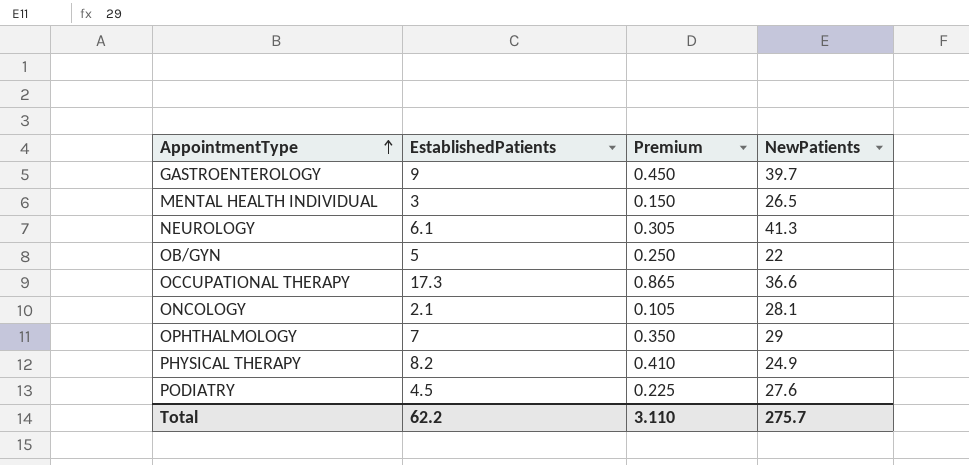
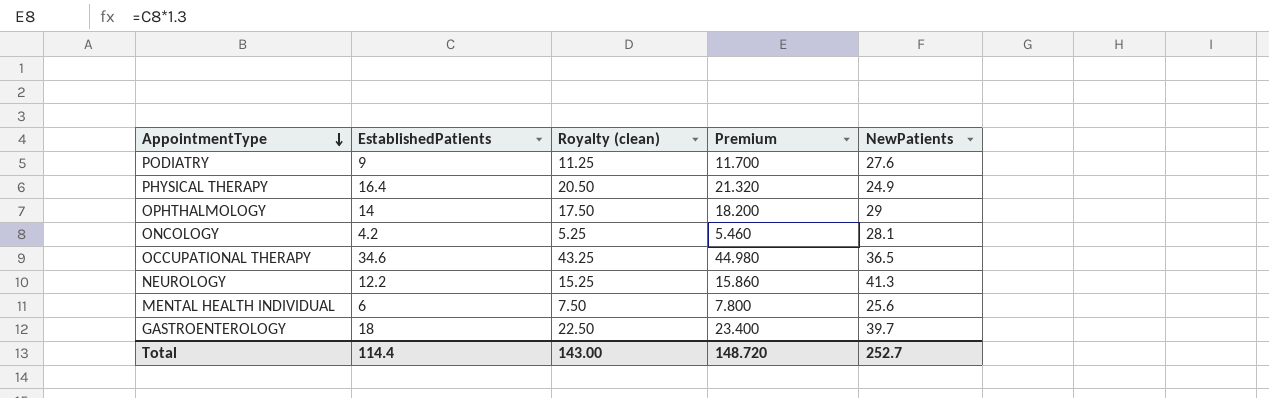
row order: AppointmentType ascending -> AppointmentType descending
column Royalty (clean) | formula: none -> [EstablishedPatients] * 1.25
column Premium | formula: [EstablishedPatients] * 0.05 -> [EstablishedPatients] * 1.3
row OB/GYN: 5 | 0.250 | 22 -> none
PODIATRY | EstablishedPatients: 4.5 -> 9
PHYSICAL THERAPY | EstablishedPatients: 8.2 -> 16.4
OPHTHALMOLOGY | EstablishedPatients: 7 -> 14
ONCOLOGY | EstablishedPatients: 2.1 -> 4.2
OCCUPATIONAL THERAPY | EstablishedPatients: 17.3 -> 34.6
OCCUPATIONAL THERAPY | NewPatients: 36.6 -> 36.5
NEUROLOGY | EstablishedPatients: 6.1 -> 12.2
MENTAL HEALTH INDIVIDUAL | EstablishedPatients: 3 -> 6
MENTAL HEALTH INDIVIDUAL | NewPatients: 26.5 -> 25.6
GASTROENTEROLOGY | EstablishedPatients: 9 -> 18
Total | EstablishedPatients: 62.2 -> 114.4
Total | Premium: 3.110 -> 148.720
Total | NewPatients: 275.7 -> 252.7

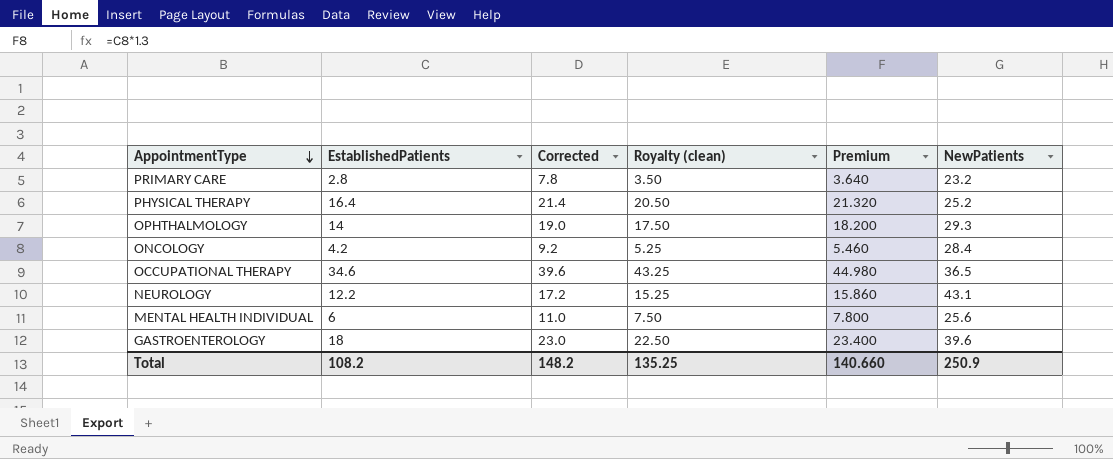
column Corrected | formula: none -> [EstablishedPatients] + 5
row PODIATRY: 9 | 11.25 | 11.700 | 27.6 -> none
row PRIMARY CARE: none -> 2.8 | 7.8 | 3.50 | 3.640 | 23.2
PHYSICAL THERAPY | NewPatients: 24.9 -> 25.2
OPHTHALMOLOGY | NewPatients: 29 -> 29.3
ONCOLOGY | NewPatients: 28.1 -> 28.4
NEUROLOGY | NewPatients: 41.3 -> 43.1
GASTROENTEROLOGY | NewPatients: 39.7 -> 39.6
Total | EstablishedPatients: 114.4 -> 108.2
Total | Royalty (clean): 143.00 -> 135.25
Total | Premium: 148.720 -> 140.660
Total | NewPatients: 252.7 -> 250.9

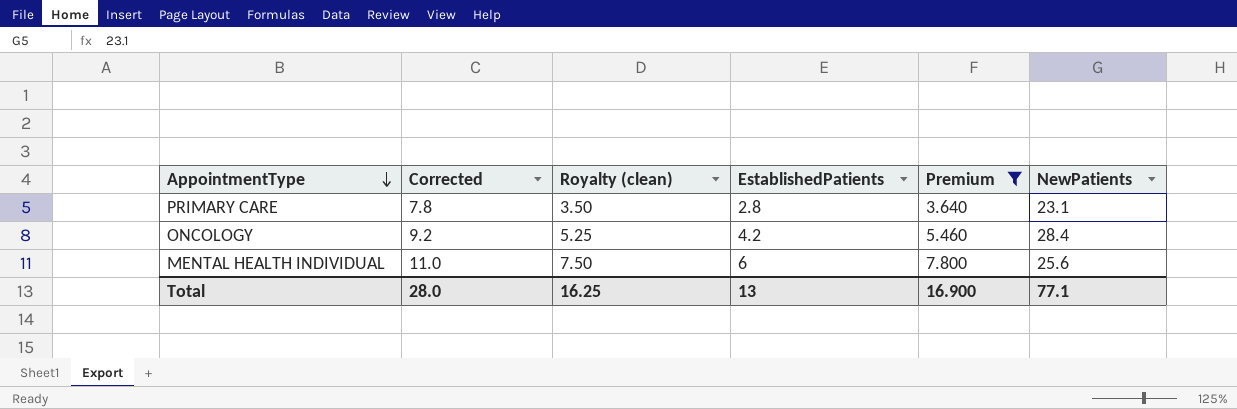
filter: none -> Premium <= 7.800
column EstablishedPatients | position: 2 -> 4
PRIMARY CARE | NewPatients: 23.2 -> 23.1
Total | Corrected: 148.2 -> 28.0
Total | Royalty (clean): 135.25 -> 16.25
Total | EstablishedPatients: 108.2 -> 13
Total | Premium: 140.660 -> 16.900
Total | NewPatients: 250.9 -> 77.1

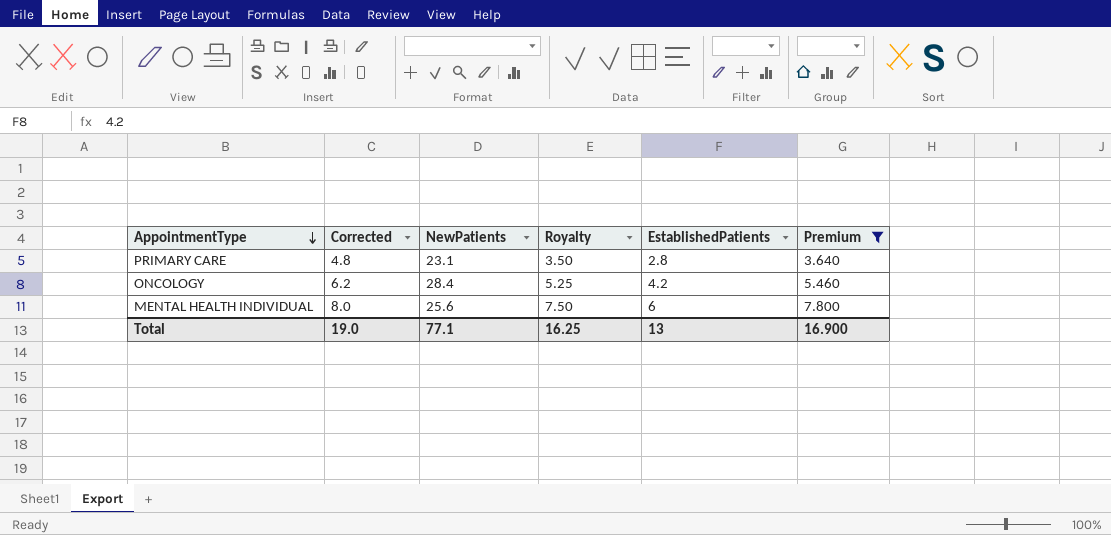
column Corrected | formula: [EstablishedPatients] + 5 -> [EstablishedPatients] + 2
column NewPatients | position: 6 -> 3
column name: Royalty (clean) -> Royalty
Total | Corrected: 28.0 -> 19.0

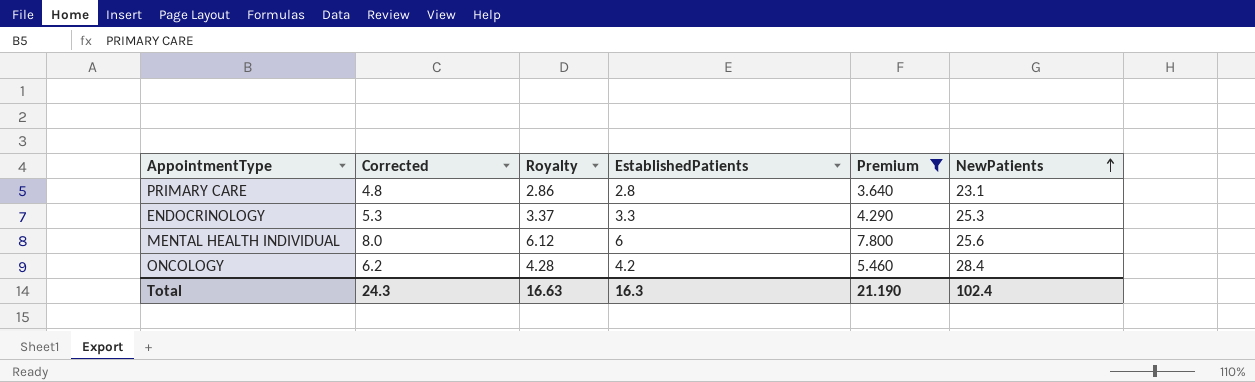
row order: AppointmentType descending -> NewPatients ascending
column Royalty | formula: [EstablishedPatients] * 1.25 -> [EstablishedPatients] * 1.02
column NewPatients | position: 3 -> 6
row ENDOCRINOLOGY: none -> 5.3 | 3.37 | 3.3 | 4.290 | 25.3
Total | Corrected: 19.0 -> 24.3
Total | Royalty: 16.25 -> 16.63
Total | EstablishedPatients: 13 -> 16.3
Total | Premium: 16.900 -> 21.190
Total | NewPatients: 77.1 -> 102.4

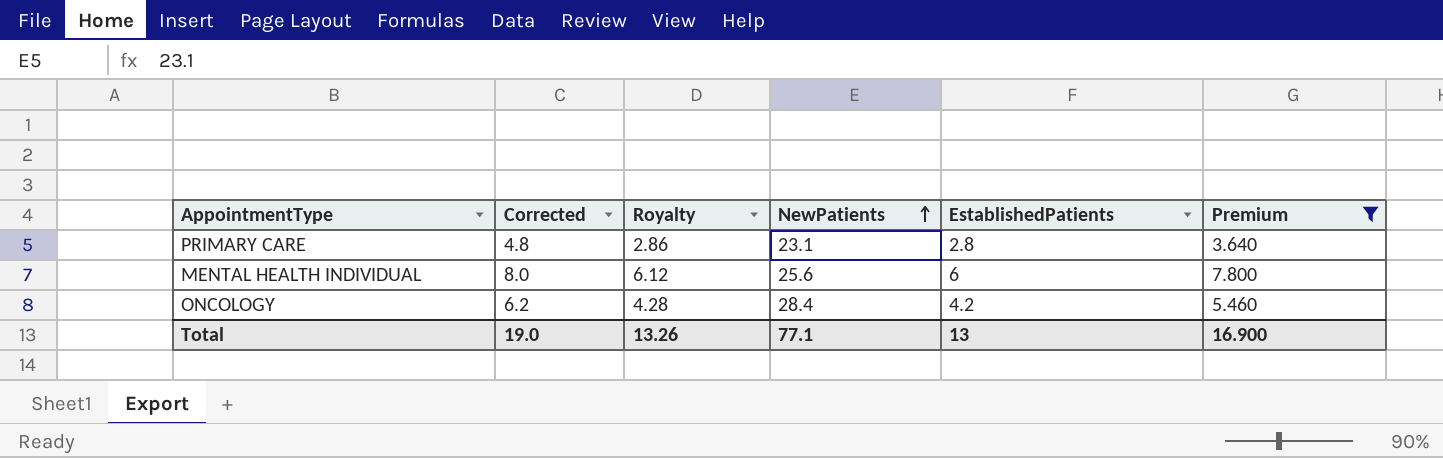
column NewPatients | position: 6 -> 4
row ENDOCRINOLOGY: 5.3 | 3.37 | 3.3 | 4.290 | 25.3 -> none
Total | Corrected: 24.3 -> 19.0
Total | Royalty: 16.63 -> 13.26
Total | NewPatients: 102.4 -> 77.1
Total | EstablishedPatients: 16.3 -> 13
Total | Premium: 21.190 -> 16.900

